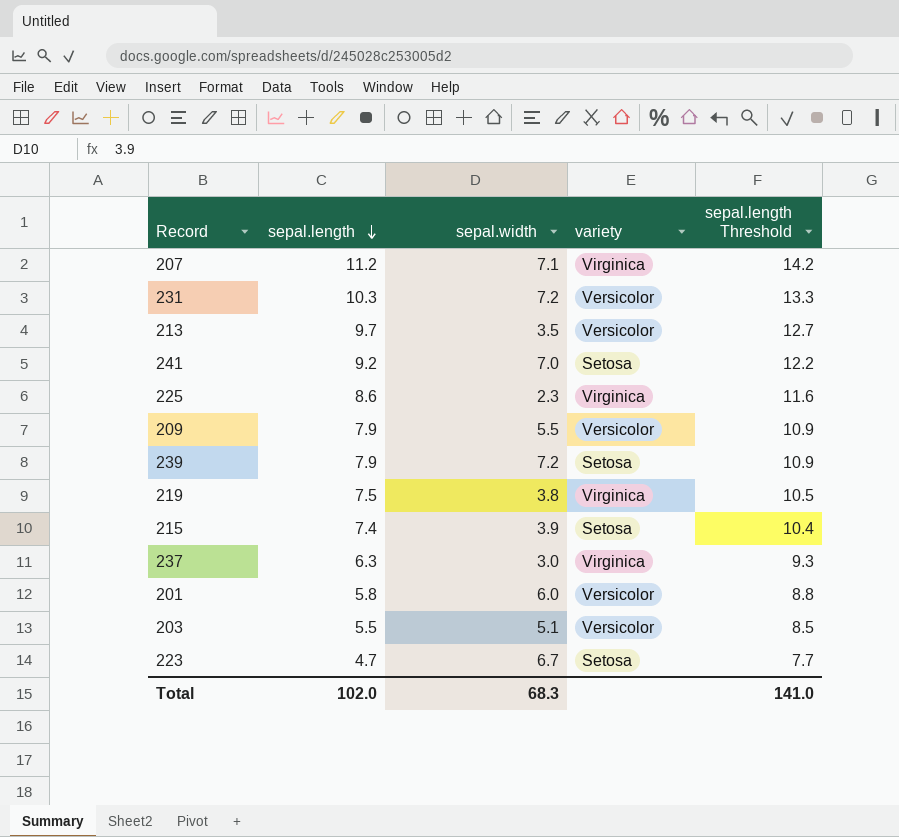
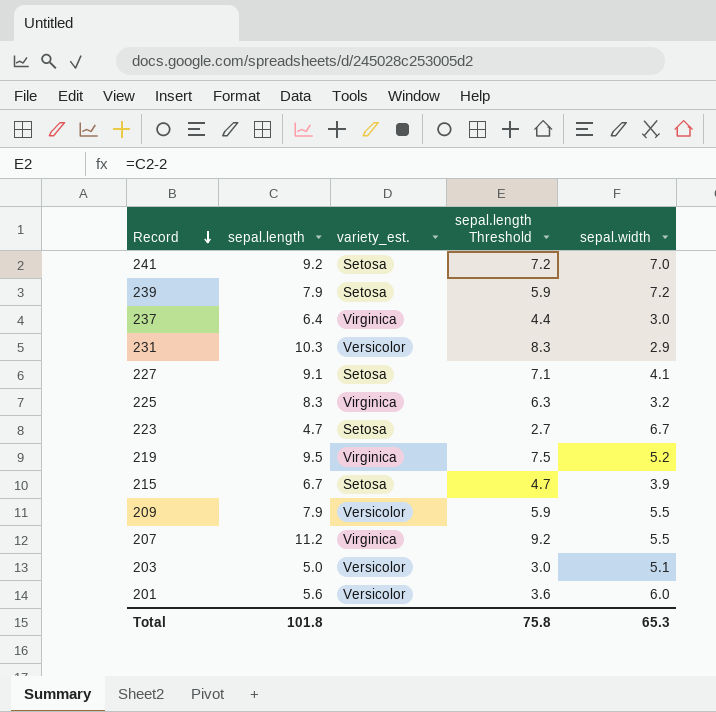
row order: sepal.length descending -> Record descending
column name: variety -> variety_est.
column sepal.length Threshold | formula: [sepal.length] + 3 -> [sepal.length] - 2
column sepal.width | position: 3 -> 5
row 213: 9.7 | 3.5 | Versicolor | 12.7 -> none
237 | sepal.length: 6.3 -> 6.4
231 | sepal.width: 7.2 -> 2.9
row 227: none -> 9.1 | Setosa | 7.1 | 4.1
225 | sepal.length: 8.6 -> 8.3
225 | sepal.width: 2.3 -> 3.2
219 | sepal.length: 7.5 -> 9.5
219 | sepal.width: 3.8 -> 5.2
215 | sepal.length: 7.4 -> 6.7
207 | sepal.width: 7.1 -> 5.5
203 | sepal.length: 5.5 -> 5.0
201 | sepal.length: 5.8 -> 5.6
Total | sepal.length: 102.0 -> 101.8
Total | sepal.length Threshold: 141.0 -> 75.8
Total | sepal.width: 68.3 -> 65.3

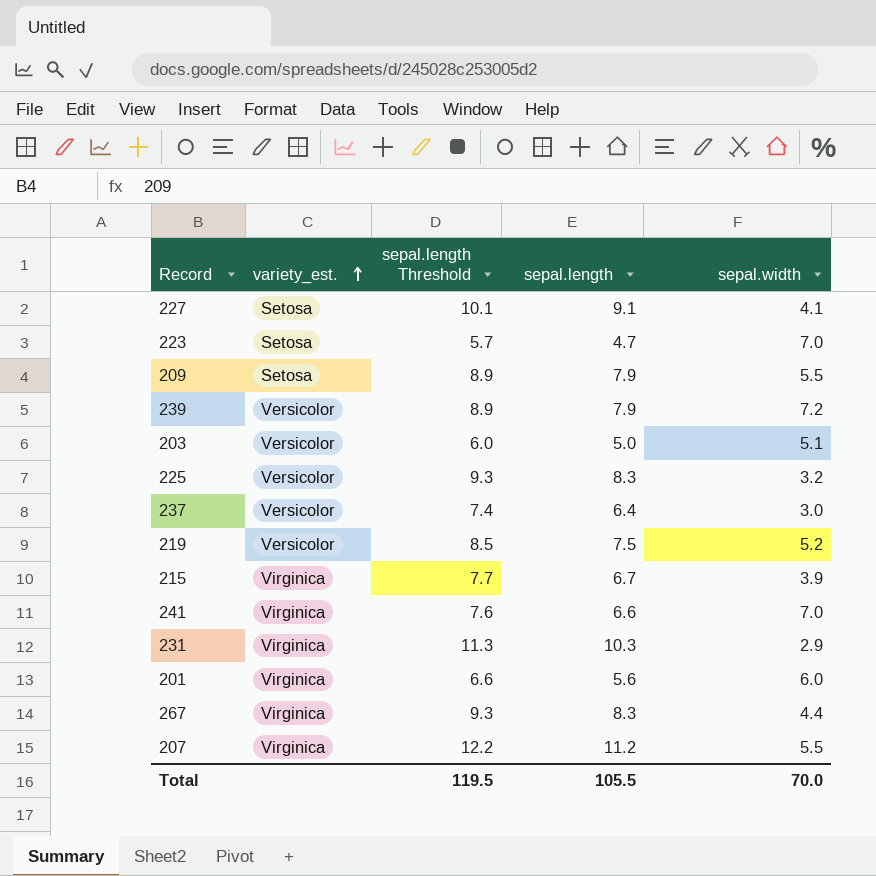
row order: Record descending -> variety_est. ascending
column sepal.length Threshold | formula: [sepal.length] - 2 -> [sepal.length] + 1
column sepal.length | position: 2 -> 4
223 | sepal.width: 6.7 -> 7.0
209 | variety_est.: Versicolor -> Setosa
239 | variety_est.: Setosa -> Versicolor
225 | variety_est.: Virginica -> Versicolor
237 | variety_est.: Virginica -> Versicolor
219 | variety_est.: Virginica -> Versicolor
219 | sepal.length: 9.5 -> 7.5
215 | variety_est.: Setosa -> Virginica
241 | variety_est.: Setosa -> Virginica
241 | sepal.length: 9.2 -> 6.6
231 | variety_est.: Versicolor -> Virginica
201 | variety_est.: Versicolor -> Virginica
row 267: none -> Virginica | 9.3 | 8.3 | 4.4
Total | sepal.length Threshold: 75.8 -> 119.5
Total | sepal.length: 101.8 -> 105.5
Total | sepal.width: 65.3 -> 70.0

